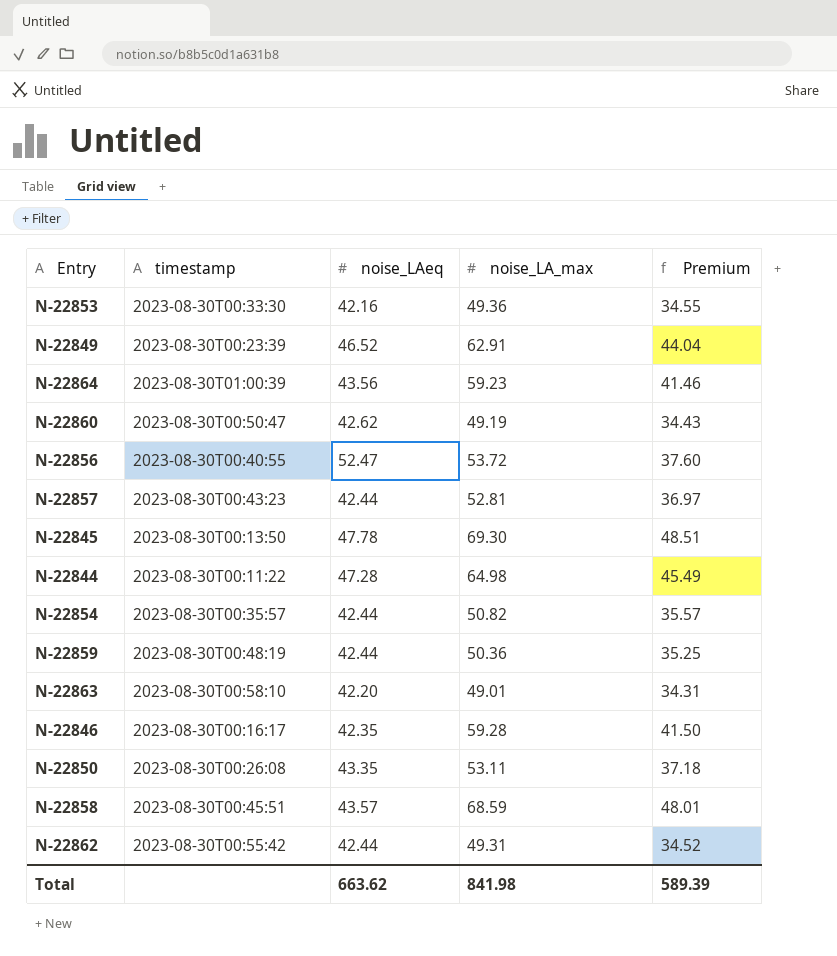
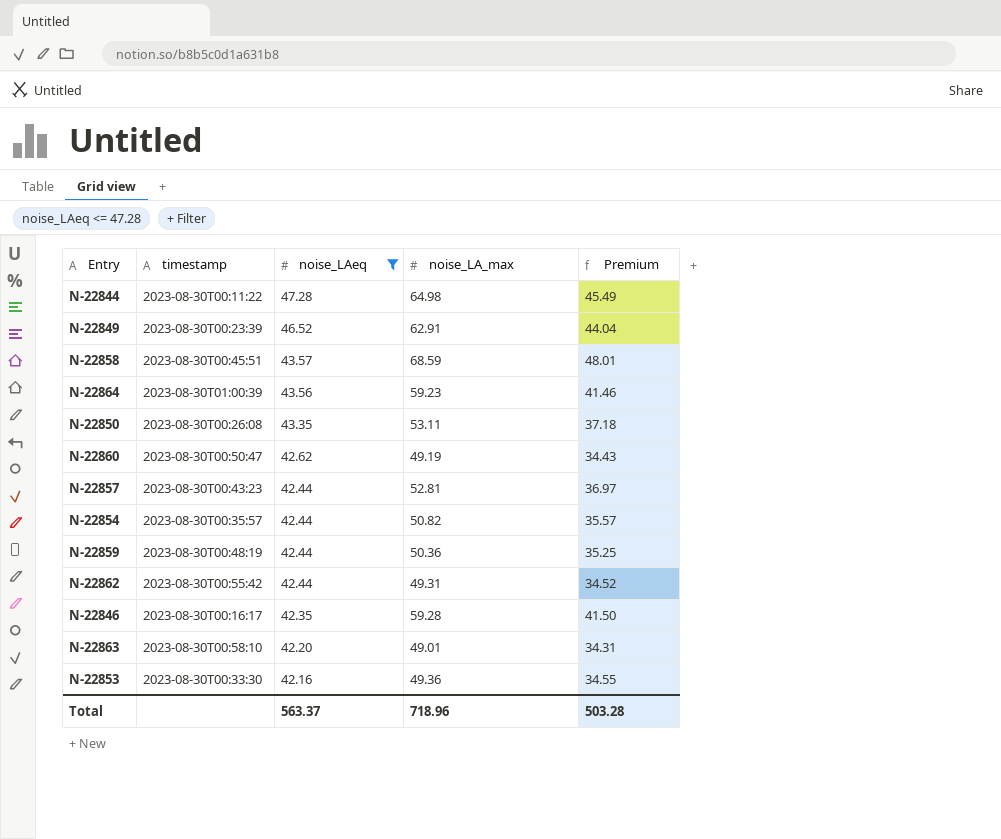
filter: none -> noise_LAeq <= 47.28
row order: none -> noise_LAeq descending
Total | noise_LAeq: 663.62 -> 563.37
Total | noise_LA_max: 841.98 -> 718.96
Total | Premium: 589.39 -> 503.28

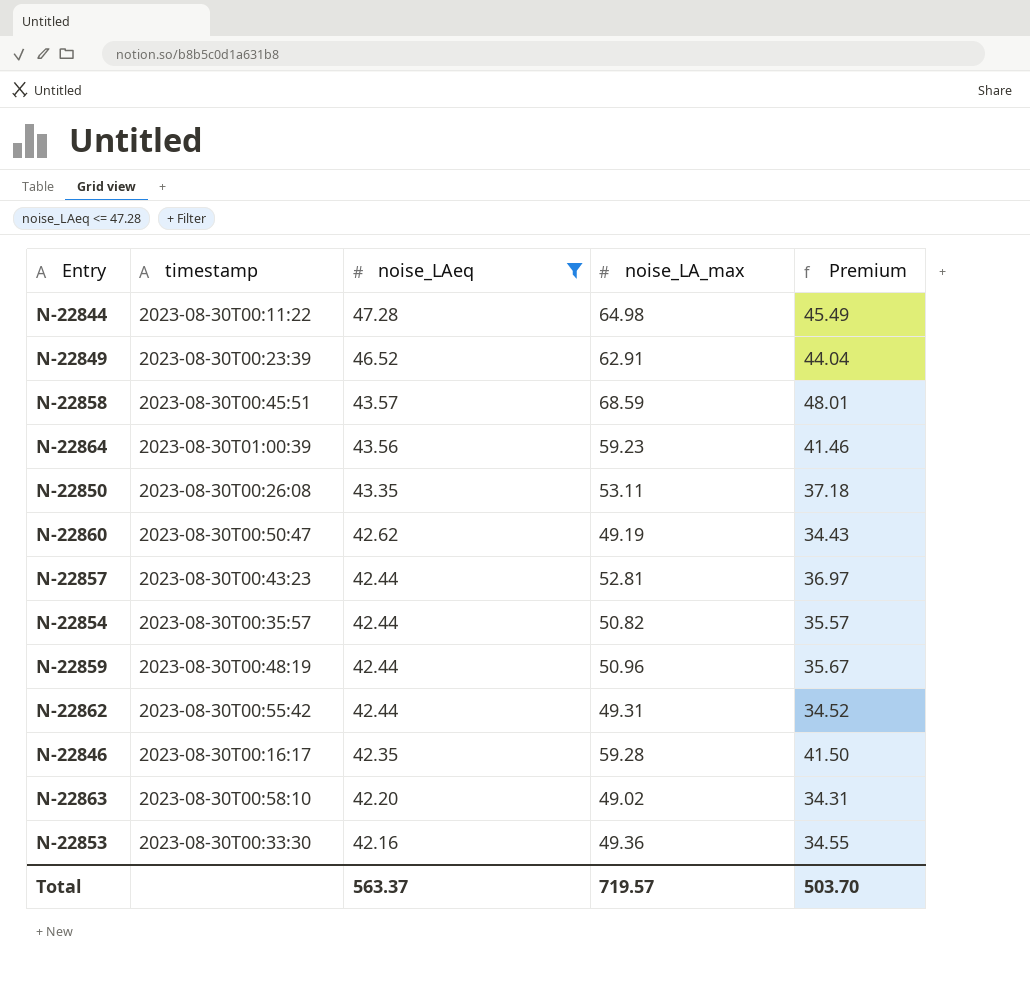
N-22859 | noise_LA_max: 50.36 -> 50.96
N-22859 | Premium: 35.25 -> 35.67
N-22863 | noise_LA_max: 49.01 -> 49.02
Total | noise_LA_max: 718.96 -> 719.57
Total | Premium: 503.28 -> 503.70

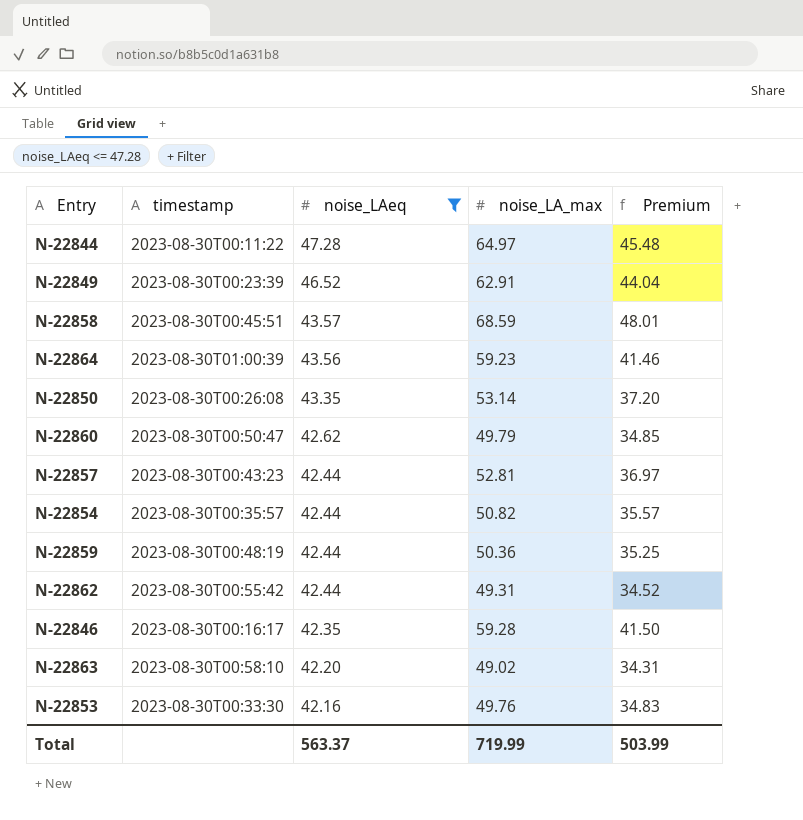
N-22844 | noise_LA_max: 64.98 -> 64.97
N-22844 | Premium: 45.49 -> 45.48
N-22850 | noise_LA_max: 53.11 -> 53.14
N-22850 | Premium: 37.18 -> 37.20
N-22860 | noise_LA_max: 49.19 -> 49.79
N-22860 | Premium: 34.43 -> 34.85
N-22859 | noise_LA_max: 50.96 -> 50.36
N-22859 | Premium: 35.67 -> 35.25
N-22853 | noise_LA_max: 49.36 -> 49.76
N-22853 | Premium: 34.55 -> 34.83
Total | noise_LA_max: 719.57 -> 719.99
Total | Premium: 503.70 -> 503.99

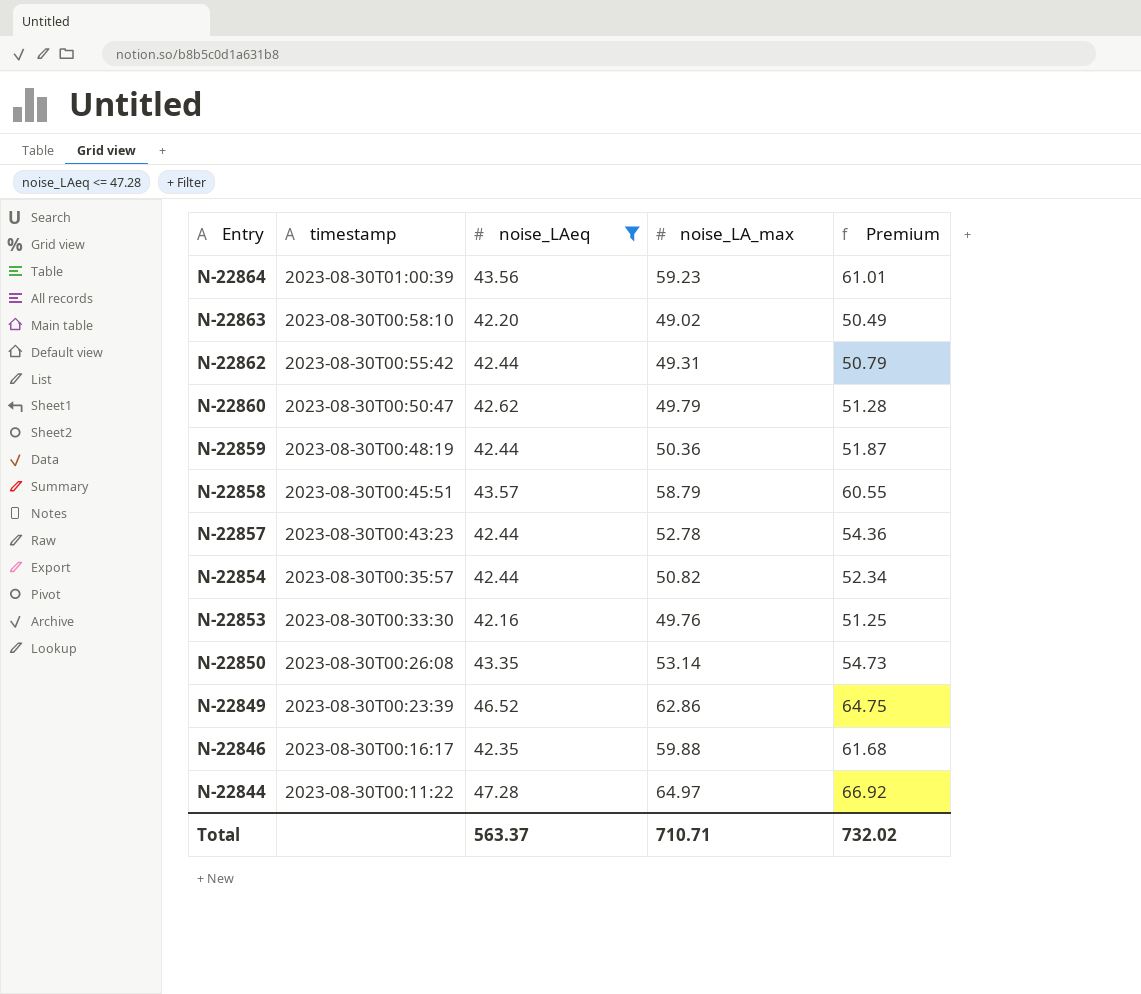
row order: noise_LAeq descending -> Entry descending
column Premium | formula: [noise_LA_max] * 0.7 -> [noise_LA_max] * 1.03
N-22858 | noise_LA_max: 68.59 -> 58.79
N-22857 | noise_LA_max: 52.81 -> 52.78
N-22849 | noise_LA_max: 62.91 -> 62.86
N-22846 | noise_LA_max: 59.28 -> 59.88
Total | noise_LA_max: 719.99 -> 710.71
Total | Premium: 503.99 -> 732.02

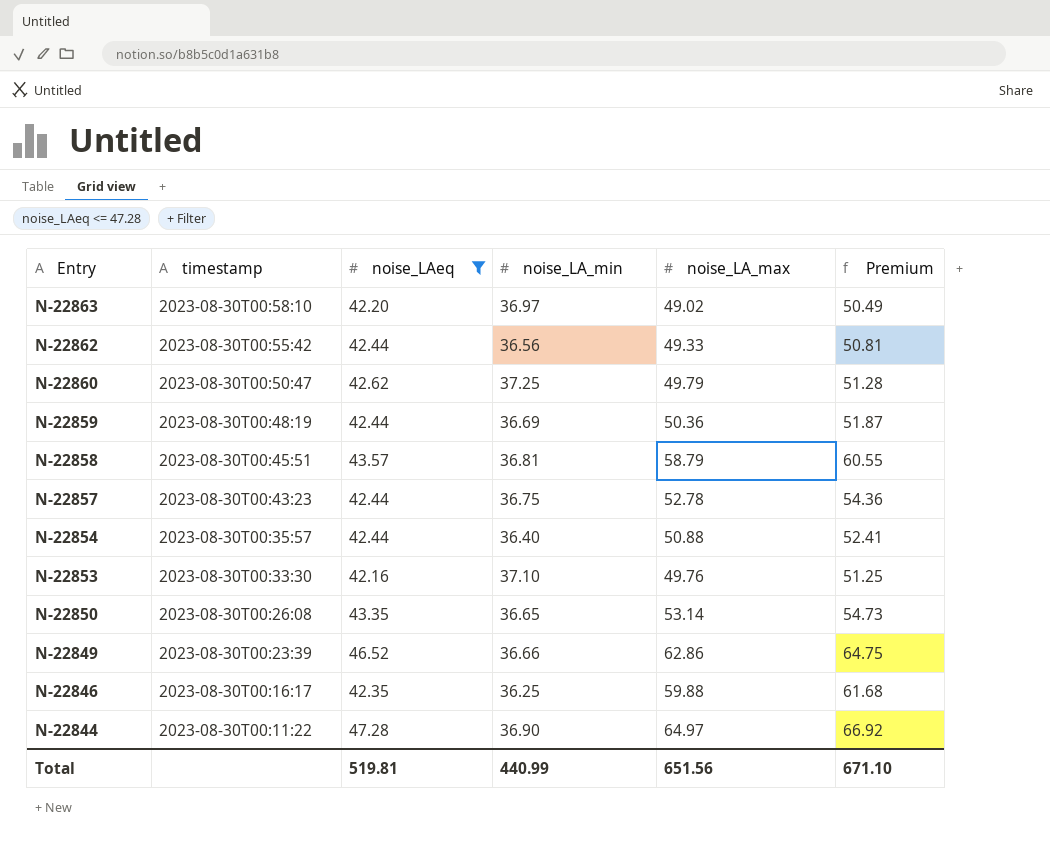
column noise_LA_min | position: none -> 4
row N-22864: 2023-08-30T01:00:39 | 43.56 | 59.23 | 61.01 -> none
N-22862 | noise_LA_max: 49.31 -> 49.33
N-22862 | Premium: 50.79 -> 50.81
N-22854 | noise_LA_max: 50.82 -> 50.88
N-22854 | Premium: 52.34 -> 52.41
Total | noise_LAeq: 563.37 -> 519.81
Total | noise_LA_max: 710.71 -> 651.56
Total | Premium: 732.02 -> 671.10

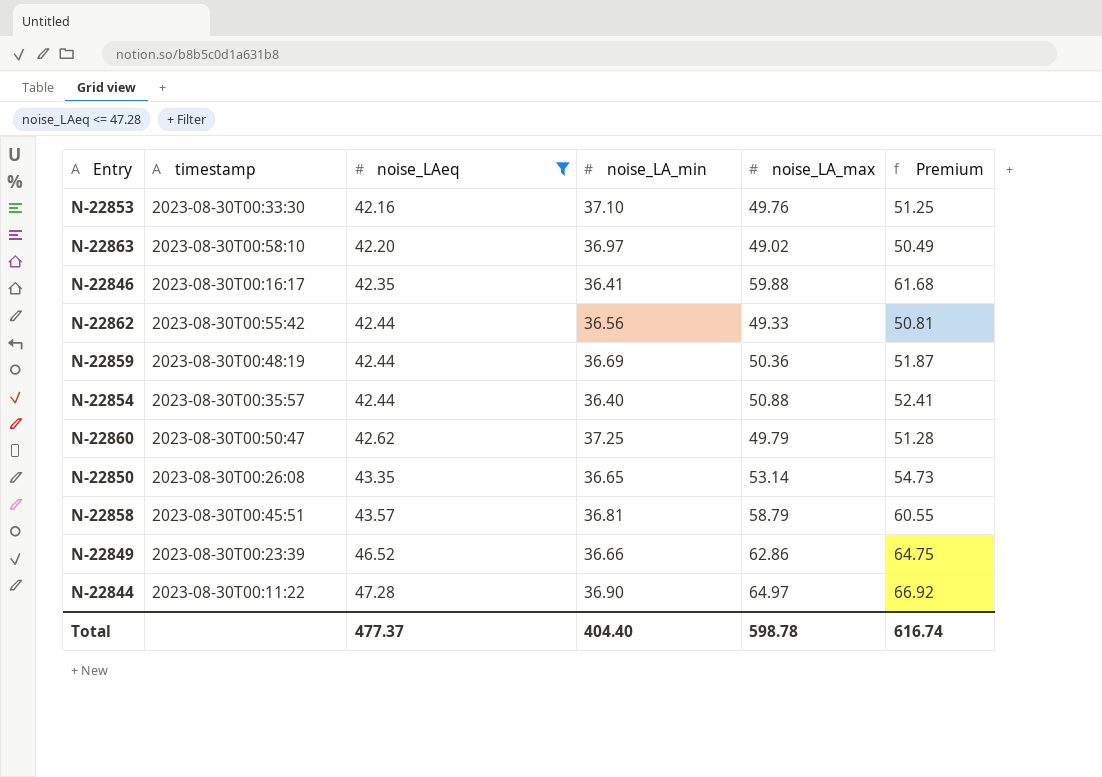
row order: Entry descending -> noise_LAeq ascending
row N-22857: 2023-08-30T00:43:23 | 42.44 | 36.75 | 52.78 | 54.36 -> none
N-22846 | noise_LA_min: 36.25 -> 36.41
Total | noise_LAeq: 519.81 -> 477.37
Total | noise_LA_min: 440.99 -> 404.40
Total | noise_LA_max: 651.56 -> 598.78
Total | Premium: 671.10 -> 616.74

